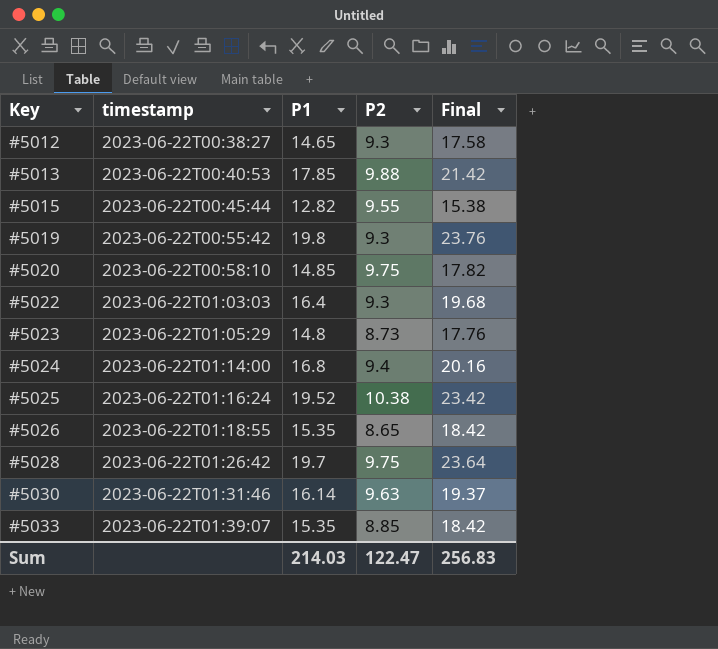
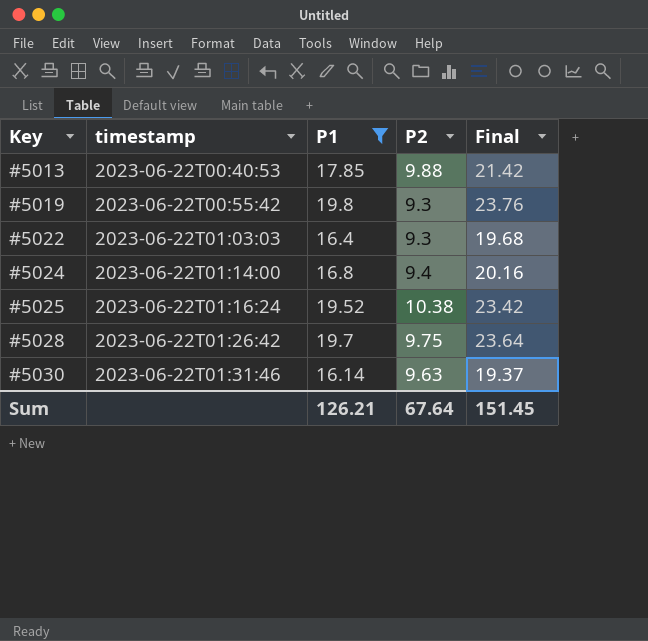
filter: none -> P1 >= 16.14
Sum | P1: 214.03 -> 126.21
Sum | P2: 122.47 -> 67.64
Sum | Final: 256.83 -> 151.45

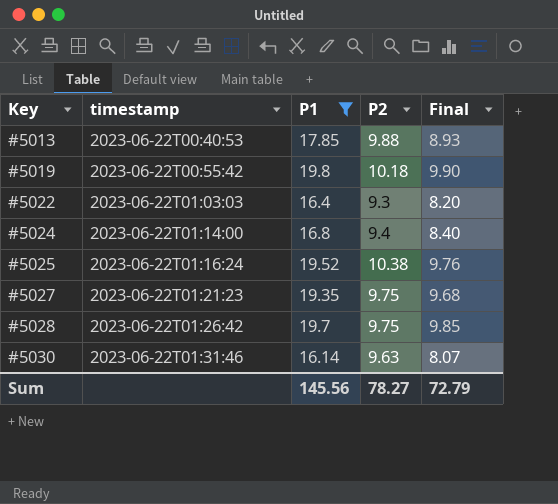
column Final | formula: [P1] * 1.2 -> [P1] * 0.5
#5019 | P2: 9.3 -> 10.18
row #5027: none -> 2023-06-22T01:21:23 | 19.35 | 9.75 | 9.68
Sum | P1: 126.21 -> 145.56
Sum | P2: 67.64 -> 78.27
Sum | Final: 151.45 -> 72.79

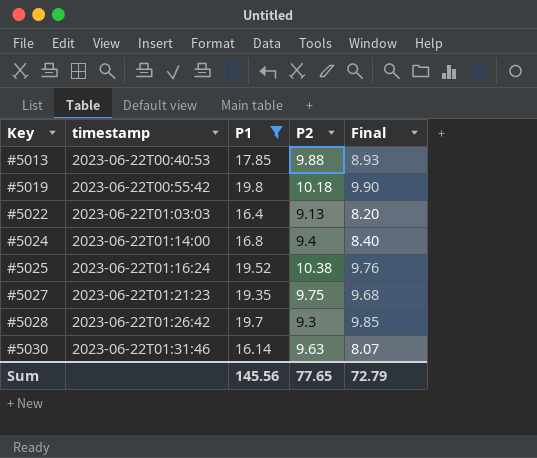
#5022 | P2: 9.3 -> 9.13
#5028 | P2: 9.75 -> 9.3
Sum | P2: 78.27 -> 77.65

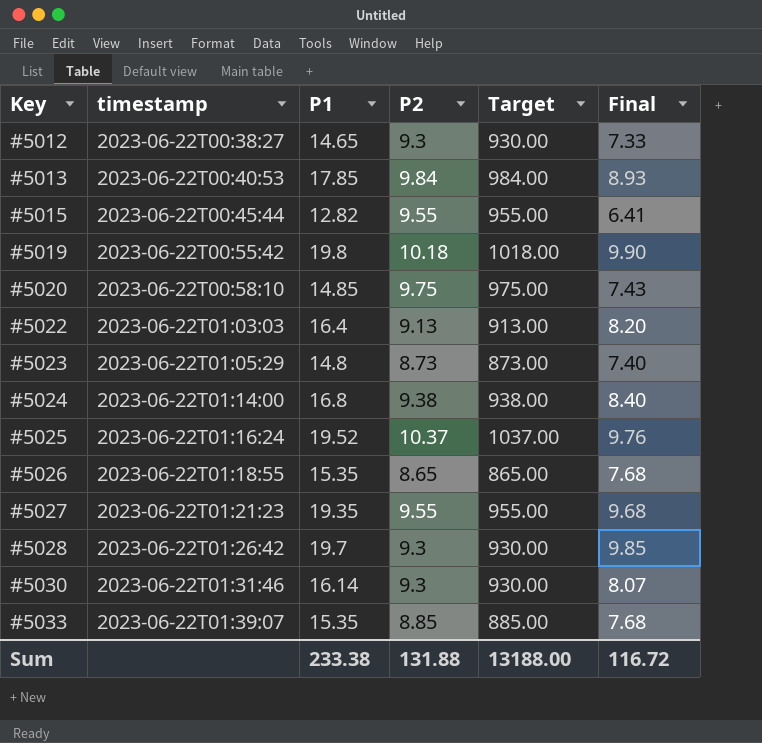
filter: P1 >= 16.14 -> none
column Target | formula: none -> [P2] * 100
#5013 | P2: 9.88 -> 9.84
#5024 | P2: 9.4 -> 9.38
#5025 | P2: 10.38 -> 10.37
#5027 | P2: 9.75 -> 9.55
#5030 | P2: 9.63 -> 9.3
Sum | P1: 145.56 -> 233.38
Sum | P2: 77.65 -> 131.88
Sum | Final: 72.79 -> 116.72

